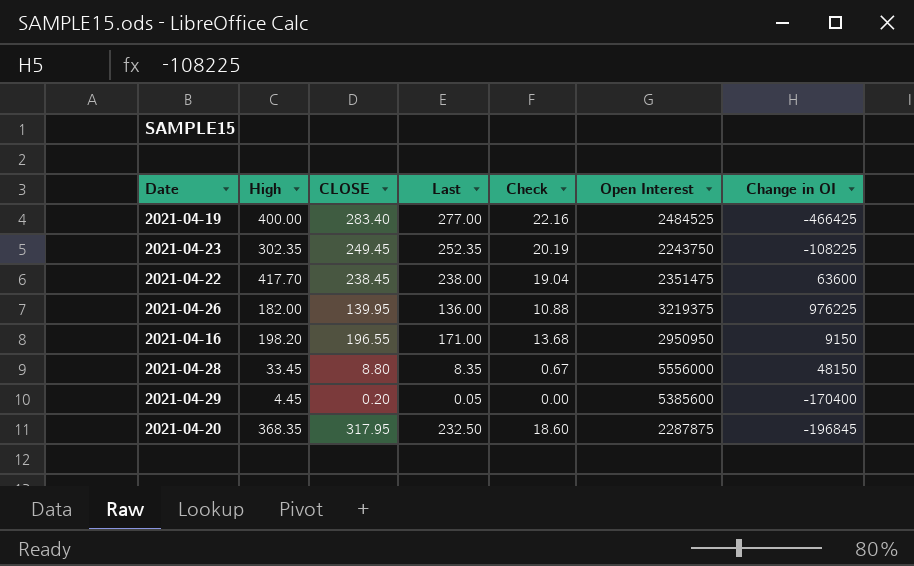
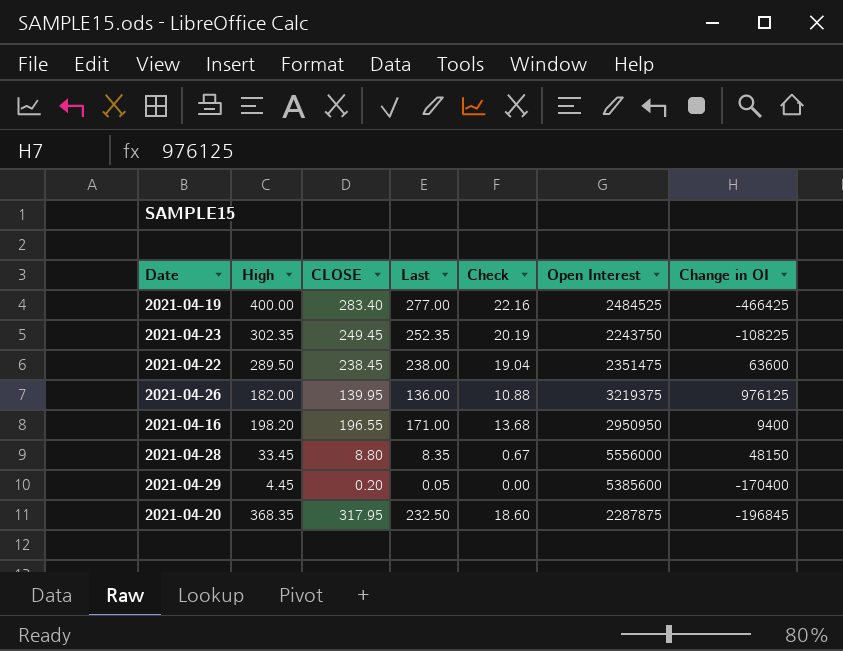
2021-04-22 | High: 417.70 -> 289.50
2021-04-26 | Change in OI: 976225 -> 976125
2021-04-16 | Change in OI: 9150 -> 9400

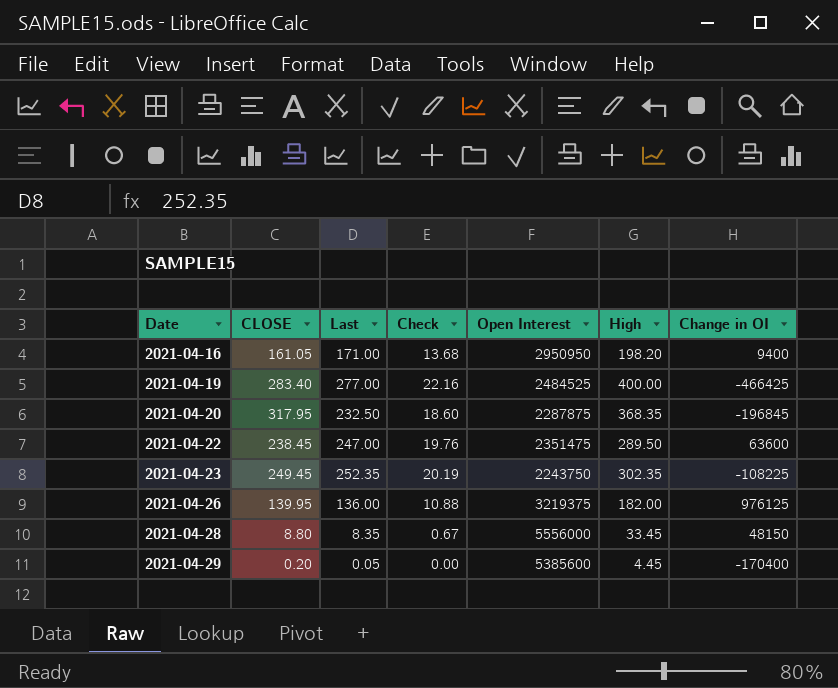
row order: none -> Date ascending
column High | position: 2 -> 6
2021-04-16 | CLOSE: 196.55 -> 161.05
2021-04-22 | Last: 238.00 -> 247.00
2021-04-22 | Check: 19.04 -> 19.76

